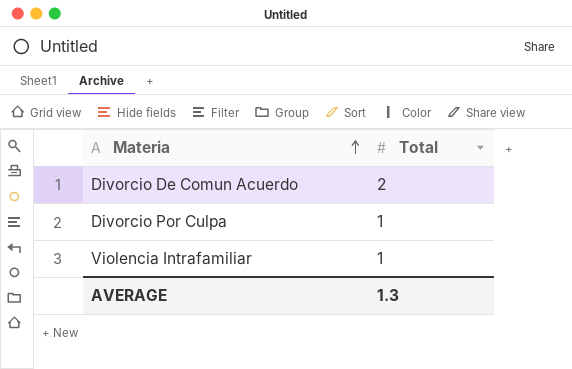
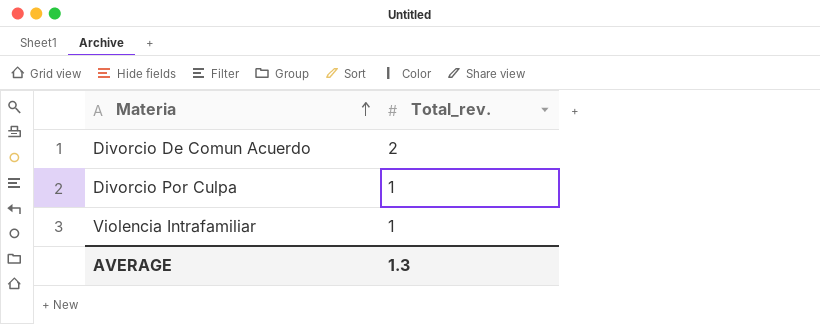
column name: Total -> Total_rev.

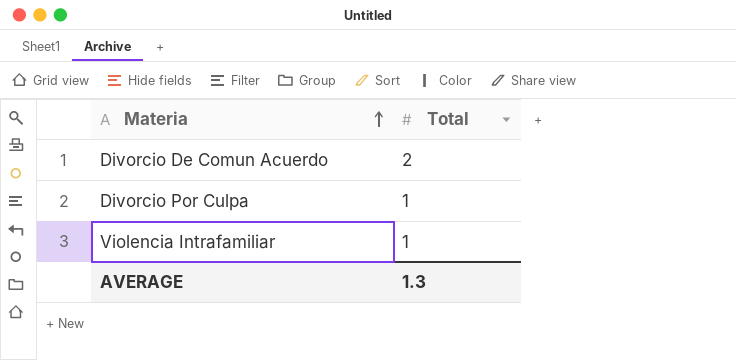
column name: Total_rev. -> Total

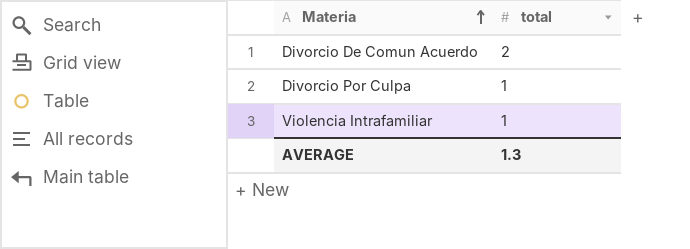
column name: Total -> total

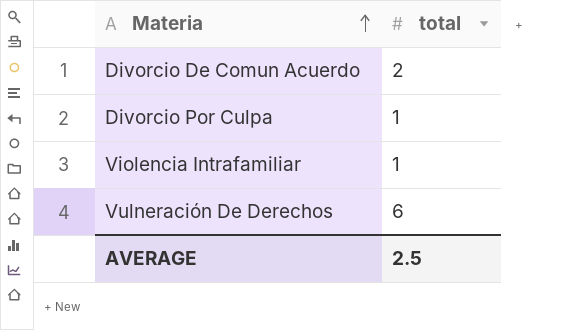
row Vulneración De Derechos: none -> 6
AVERAGE | total: 1.3 -> 2.5

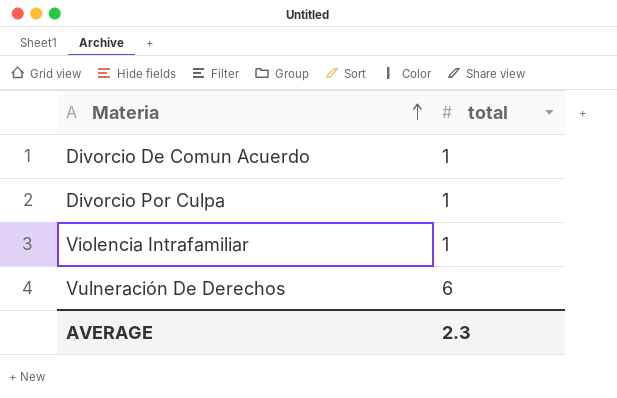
Divorcio De Comun Acuerdo | total: 2 -> 1
AVERAGE | total: 2.5 -> 2.3

